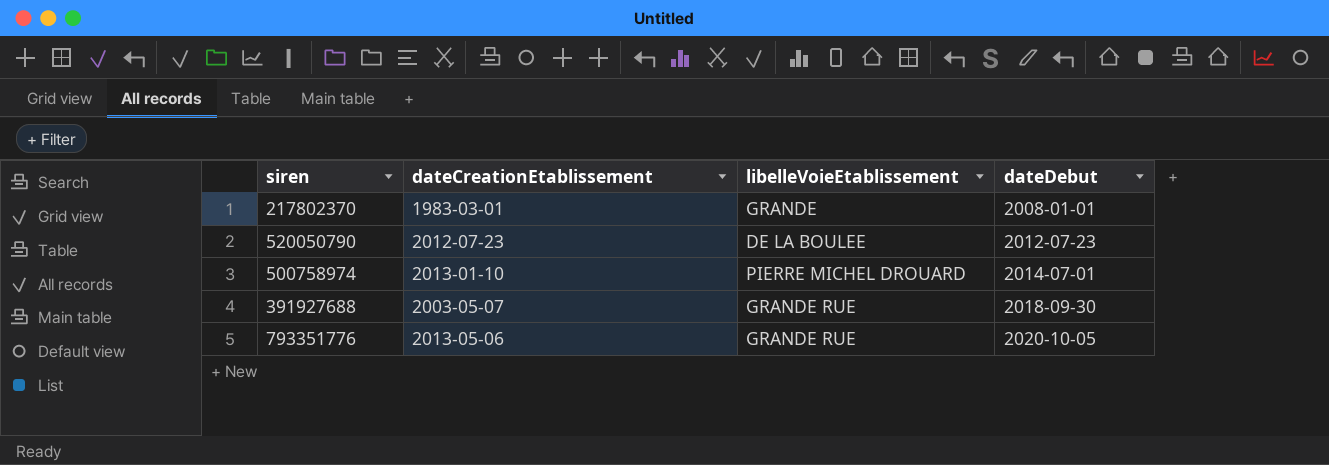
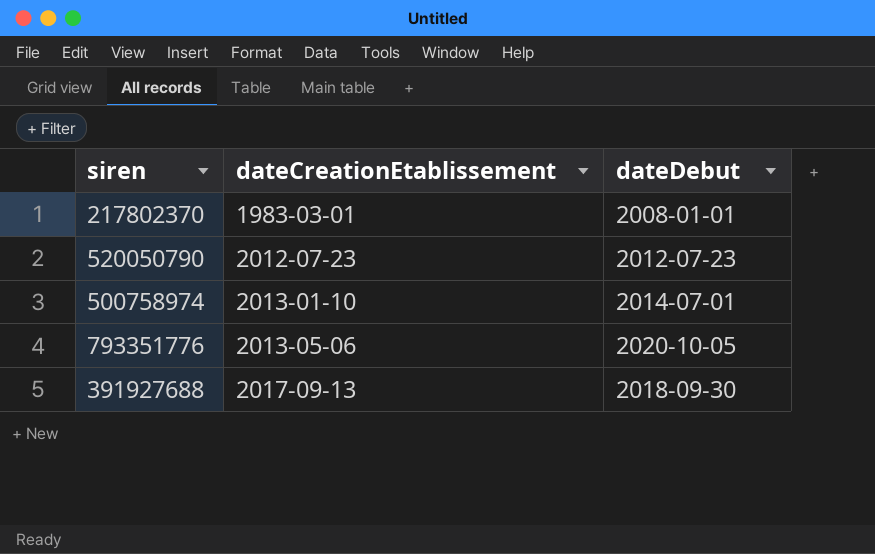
row order: dateDebut ascending -> dateCreationEtablissement ascending
column libelleVoieEtablissement | position: 3 -> none
391927688 | dateCreationEtablissement: 2003-05-07 -> 2017-09-13

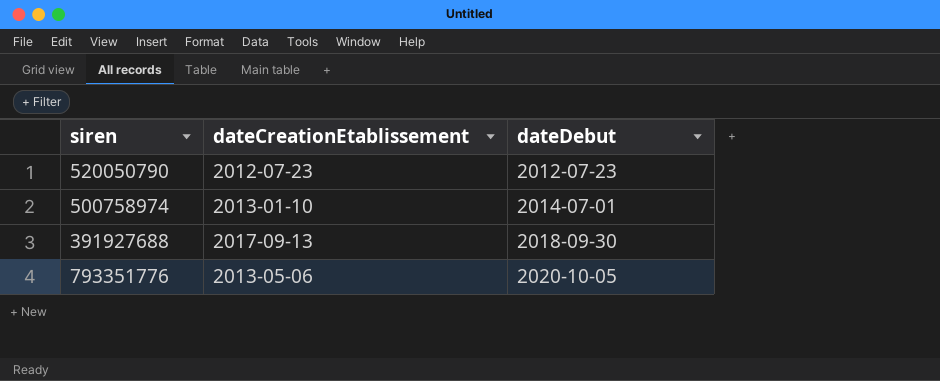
row order: dateCreationEtablissement ascending -> dateDebut ascending
row 217802370: 1983-03-01 | 2008-01-01 -> none

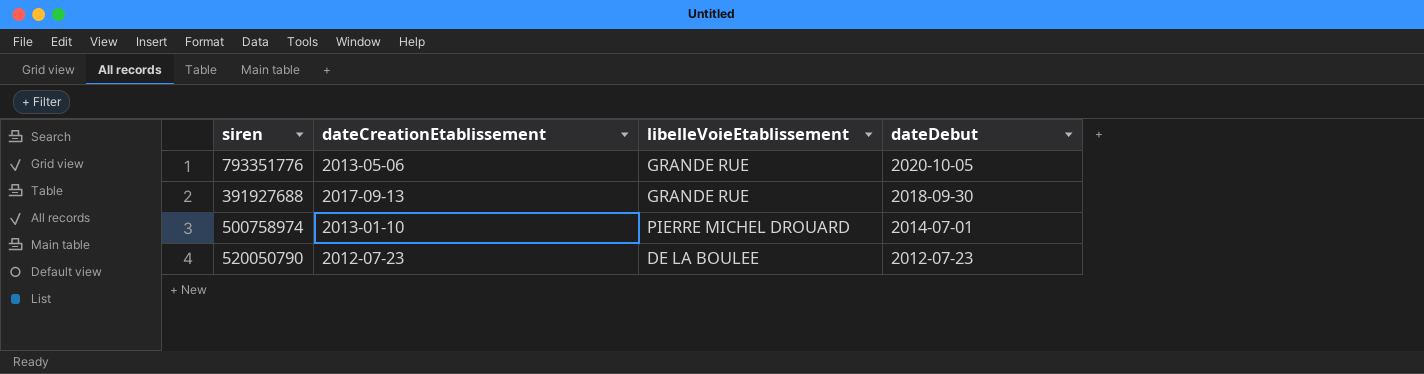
row order: dateDebut ascending -> dateDebut descending
column libelleVoieEtablissement | position: none -> 3

